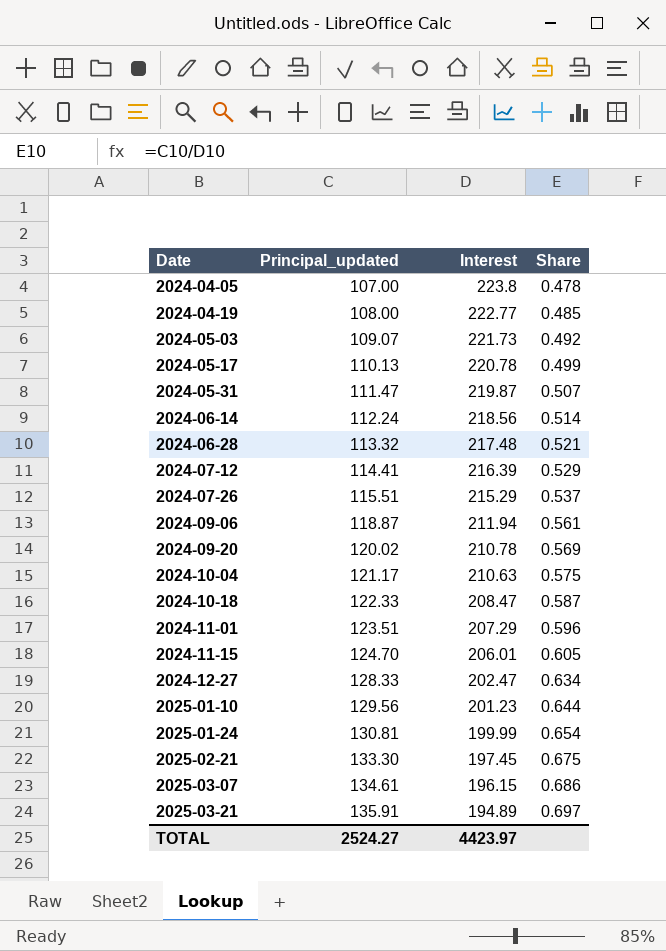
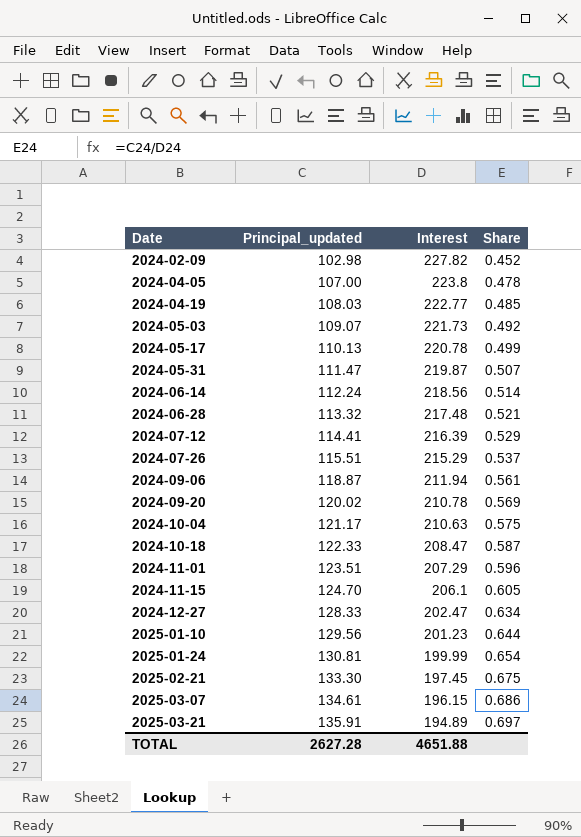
row 2024-02-09: none -> 102.98 | 227.82 | 0.452
2024-04-19 | Principal_updated: 108.00 -> 108.03
2024-11-15 | Interest: 206.01 -> 206.1
TOTAL | Principal_updated: 2524.27 -> 2627.28
TOTAL | Interest: 4423.97 -> 4651.88

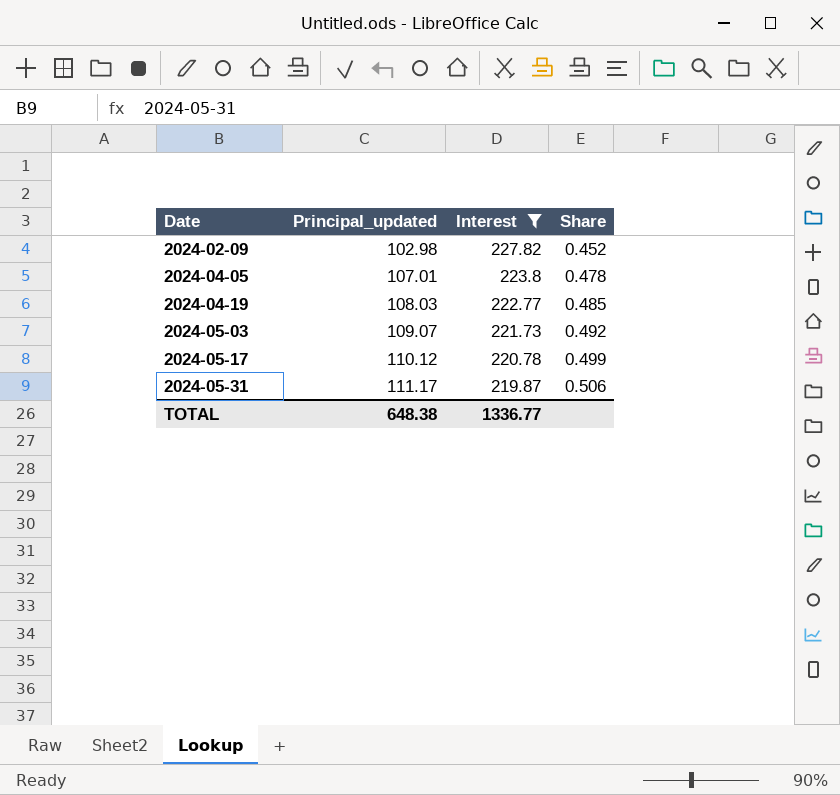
filter: none -> Interest >= 219.87
2024-04-05 | Principal_updated: 107.00 -> 107.01
2024-05-17 | Principal_updated: 110.13 -> 110.12
2024-05-31 | Principal_updated: 111.47 -> 111.17
2024-05-31 | Share: 0.507 -> 0.506
TOTAL | Principal_updated: 2627.28 -> 648.38
TOTAL | Interest: 4651.88 -> 1336.77

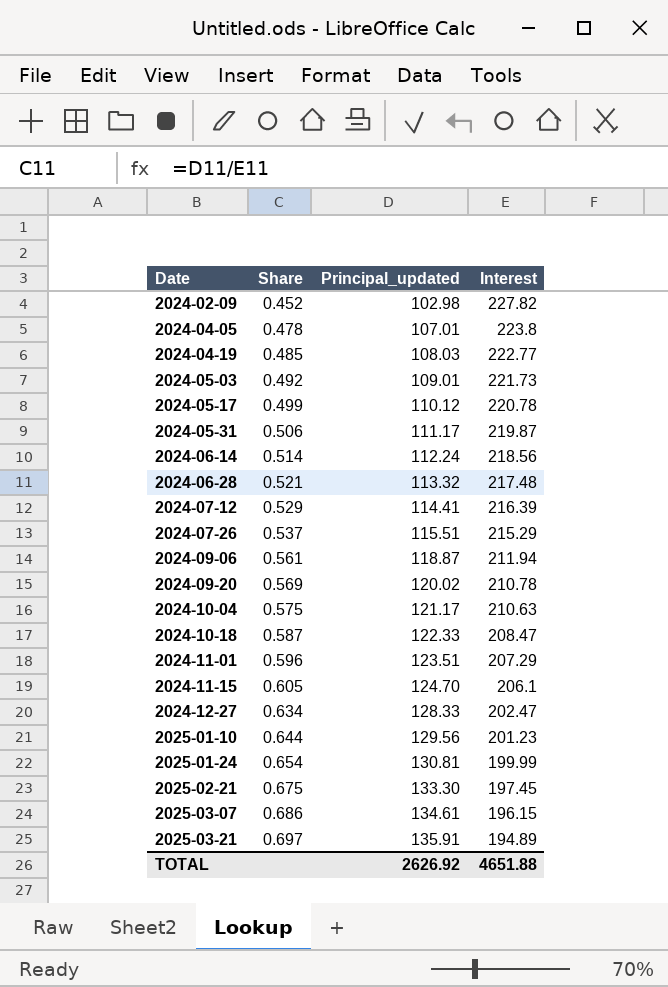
filter: Interest >= 219.87 -> none
column Share | position: 4 -> 2
2024-05-03 | Principal_updated: 109.07 -> 109.01
TOTAL | Principal_updated: 648.38 -> 2626.92
TOTAL | Interest: 1336.77 -> 4651.88

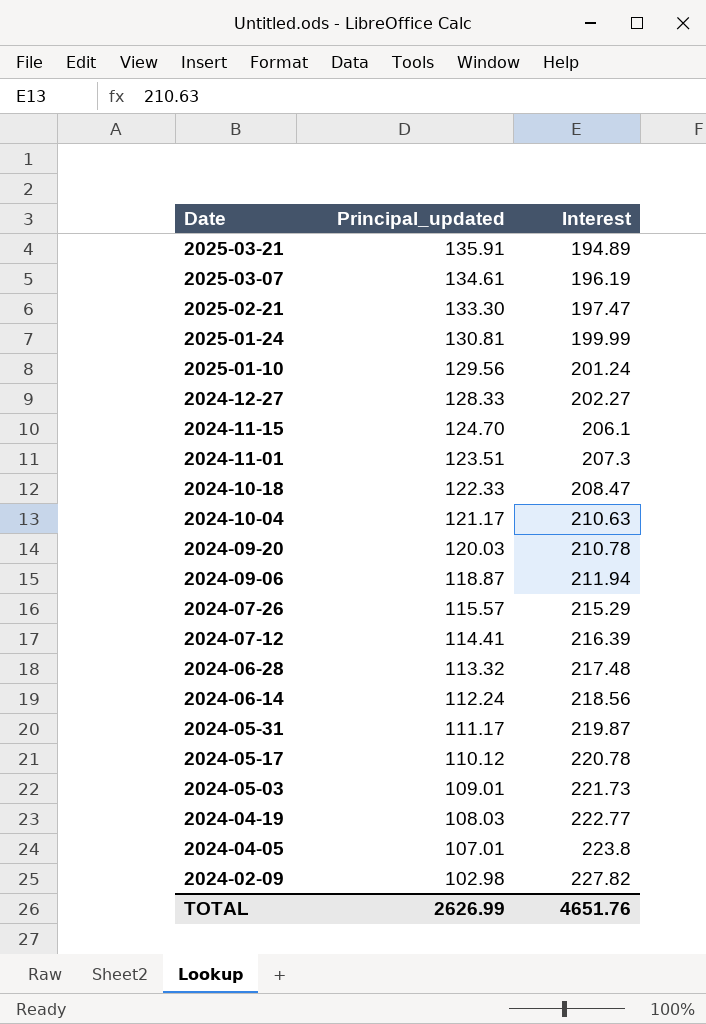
row order: Date ascending -> Date descending
column Share | formula: [Principal_updated] / [Interest] -> none
2025-03-07 | Interest: 196.15 -> 196.19
2025-02-21 | Interest: 197.45 -> 197.47
2025-01-10 | Interest: 201.23 -> 201.24
2024-12-27 | Interest: 202.47 -> 202.27
2024-11-01 | Interest: 207.29 -> 207.3
2024-09-20 | Principal_updated: 120.02 -> 120.03
2024-07-26 | Principal_updated: 115.51 -> 115.57
TOTAL | Principal_updated: 2626.92 -> 2626.99
TOTAL | Interest: 4651.88 -> 4651.76

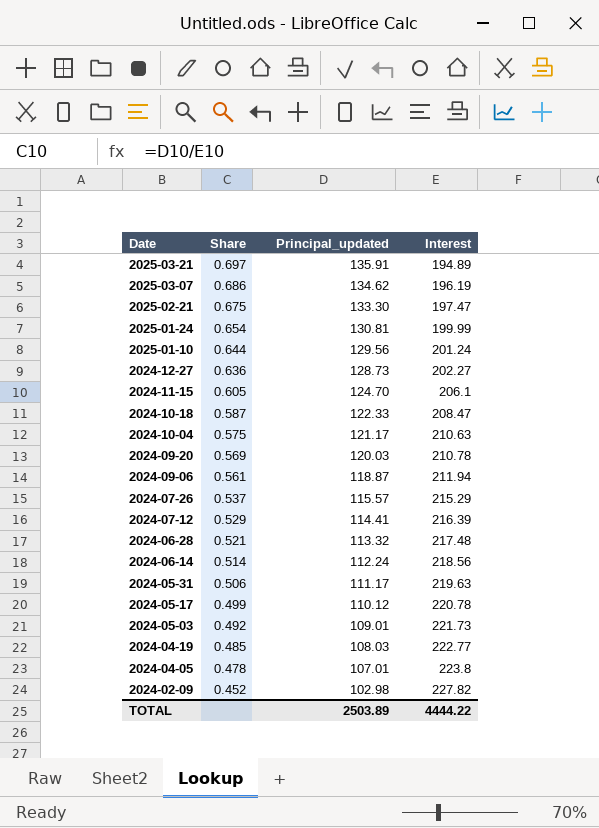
column Share | formula: none -> [Principal_updated] / [Interest]
row 2024-11-01: 123.51 | 207.3 -> none
2025-03-07 | Principal_updated: 134.61 -> 134.62
2024-12-27 | Principal_updated: 128.33 -> 128.73
2024-05-31 | Interest: 219.87 -> 219.63
TOTAL | Principal_updated: 2626.99 -> 2503.89
TOTAL | Interest: 4651.76 -> 4444.22

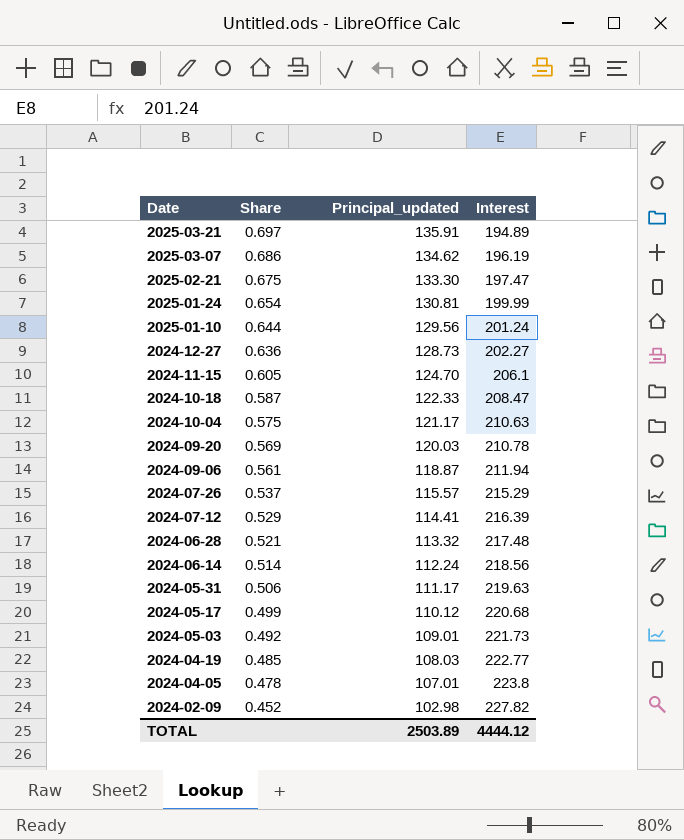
2024-05-17 | Interest: 220.78 -> 220.68
TOTAL | Interest: 4444.22 -> 4444.12

